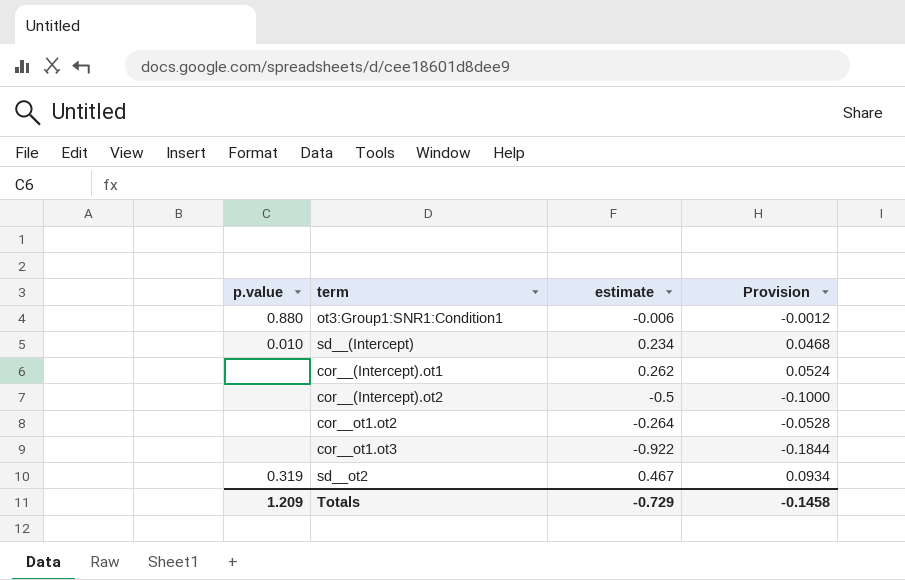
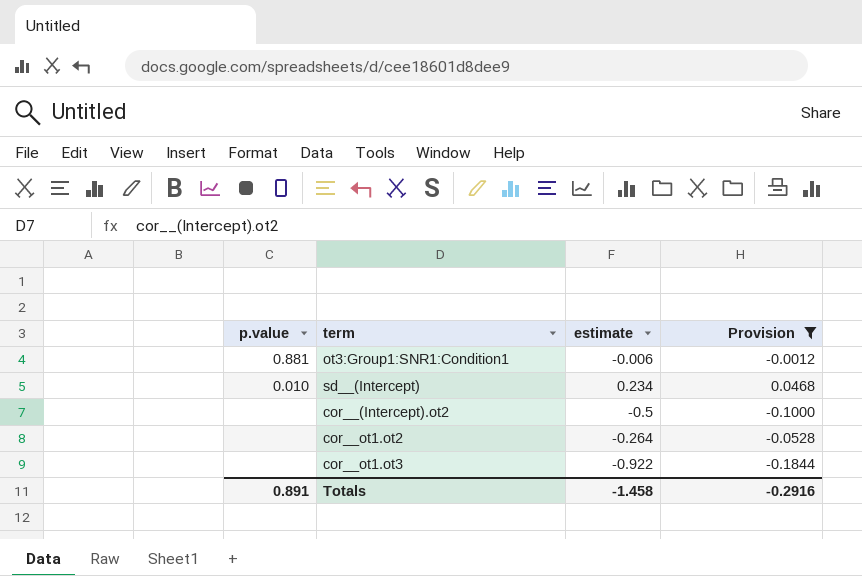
filter: none -> Provision <= 0.0468
ot3:Group1:SNR1:Condition1 | p.value: 0.880 -> 0.881
Totals | p.value: 1.209 -> 0.891
Totals | estimate: -0.729 -> -1.458
Totals | Provision: -0.1458 -> -0.2916

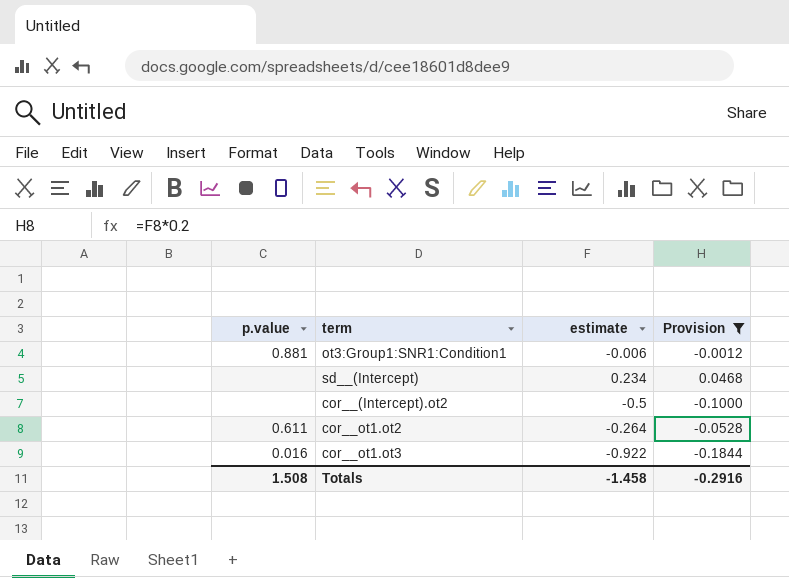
sd__(Intercept) | p.value: 0.010 -> none
cor__ot1.ot2 | p.value: none -> 0.611
cor__ot1.ot3 | p.value: none -> 0.016
Totals | p.value: 0.891 -> 1.508

